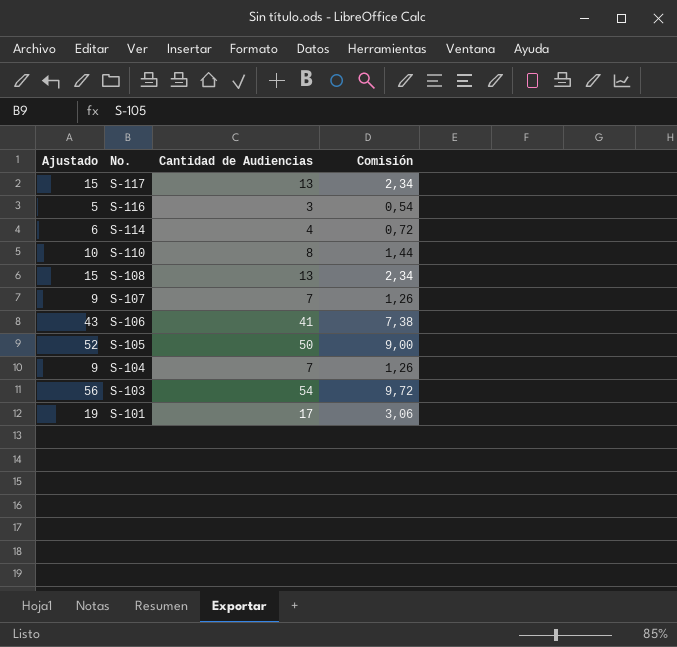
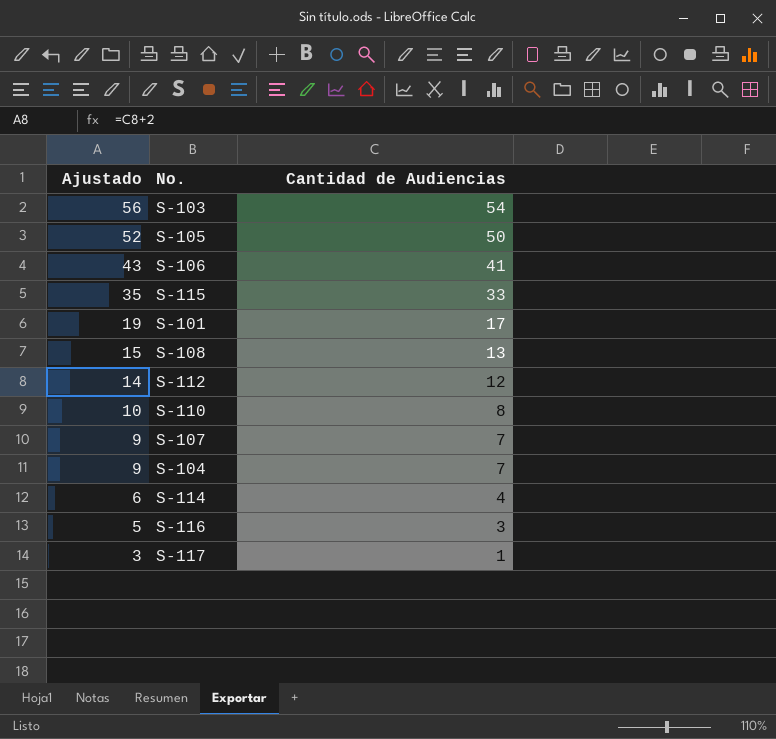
row order: No. descending -> Ajustado descending
column Comisión | formula: [Cantidad de Audiencias] * 0,18 -> none
row S-115: none -> 35 | 33
row S-112: none -> 14 | 12
S-117 | Ajustado: 15 -> 3
S-117 | Cantidad de Audiencias: 13 -> 1

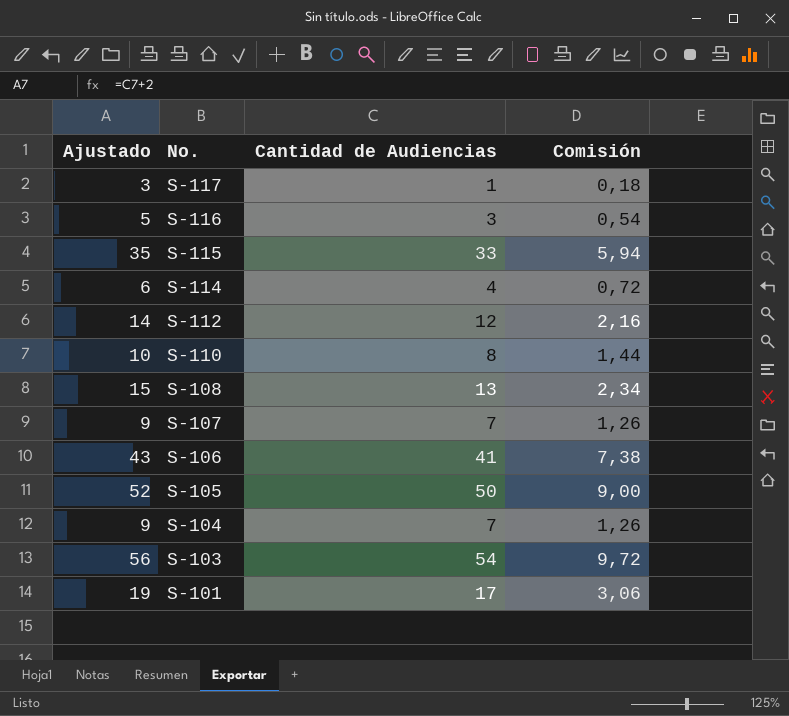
row order: Ajustado descending -> No. descending
column Comisión | formula: none -> [Cantidad de Audiencias] * 0,18

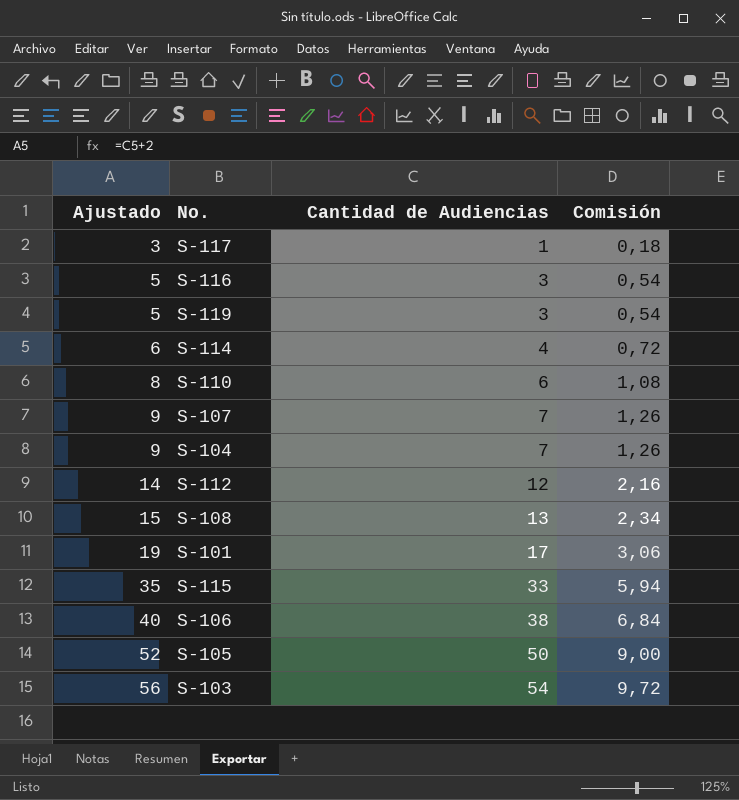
row order: No. descending -> Ajustado ascending
row S-119: none -> 5 | 3 | 0,54
S-110 | Ajustado: 10 -> 8
S-110 | Cantidad de Audiencias: 8 -> 6
S-110 | Comisión: 1,44 -> 1,08
S-106 | Ajustado: 43 -> 40
S-106 | Cantidad de Audiencias: 41 -> 38
S-106 | Comisión: 7,38 -> 6,84

